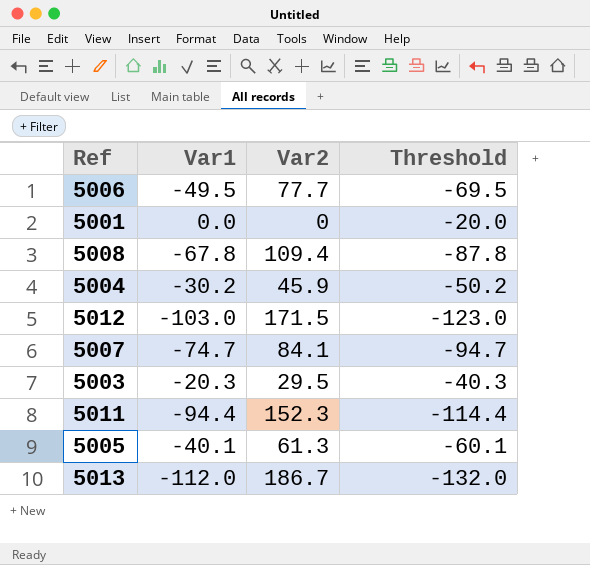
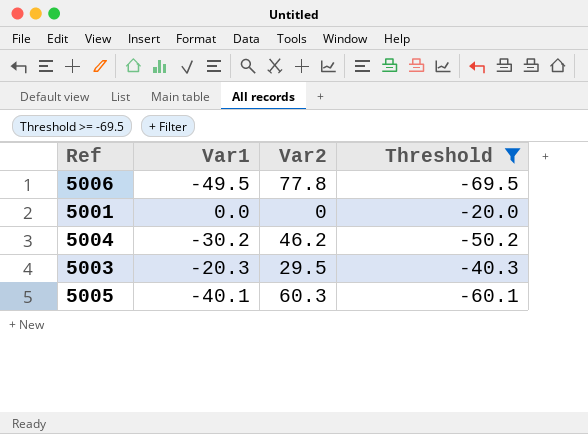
filter: none -> Threshold >= -69.5
5006 | Var2: 77.7 -> 77.8
5004 | Var2: 45.9 -> 46.2
5005 | Var2: 61.3 -> 60.3

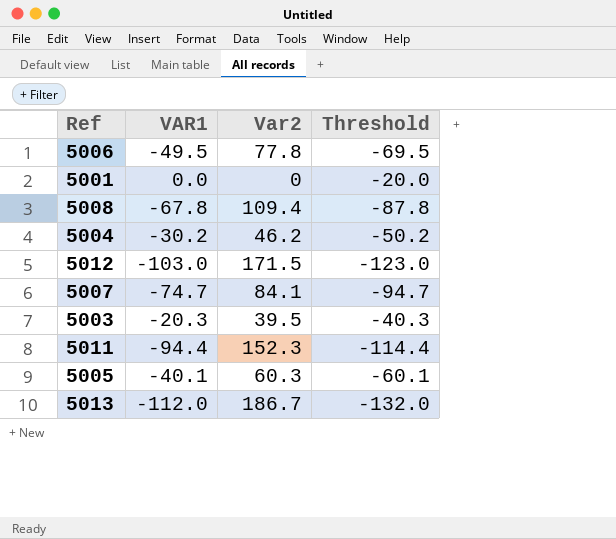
filter: Threshold >= -69.5 -> none
column name: Var1 -> VAR1
5003 | Var2: 29.5 -> 39.5

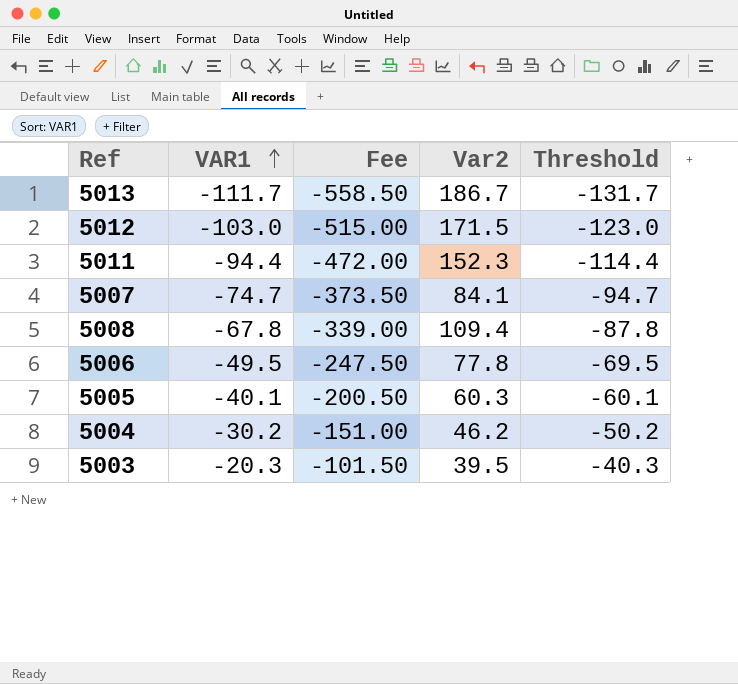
row order: none -> VAR1 ascending
column Fee | formula: none -> [VAR1] * 5
row 5001: 0.0 | 0 | -20.0 -> none
5013 | VAR1: -112.0 -> -111.7
5013 | Threshold: -132.0 -> -131.7

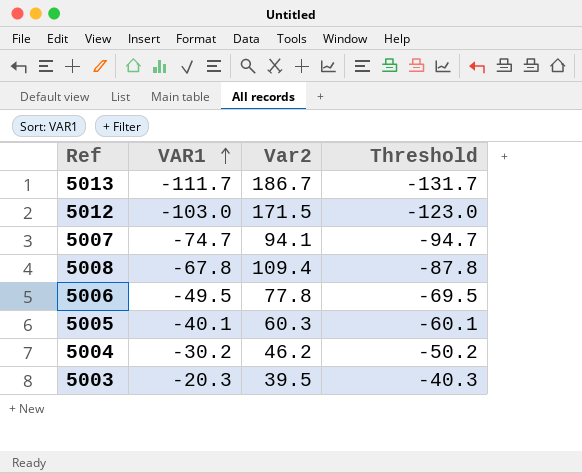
column Fee | formula: [VAR1] * 5 -> none
row 5011: -94.4 | -472.00 | 152.3 | -114.4 -> none
5007 | Var2: 84.1 -> 94.1

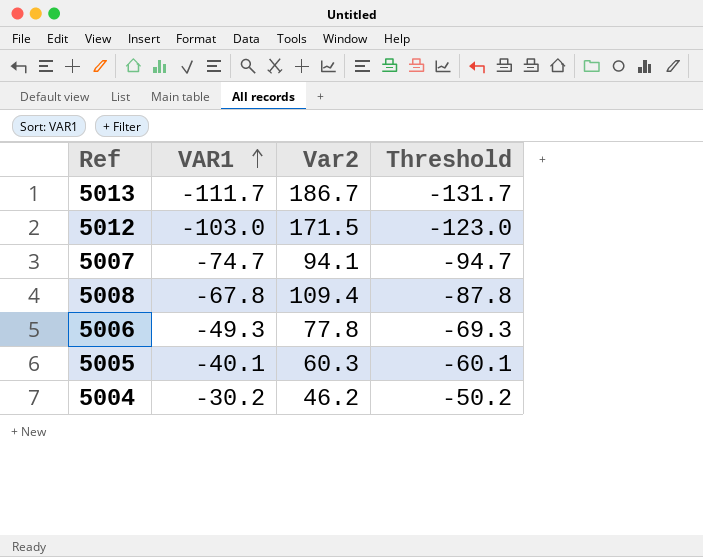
row 5003: -20.3 | 39.5 | -40.3 -> none
5006 | VAR1: -49.5 -> -49.3
5006 | Threshold: -69.5 -> -69.3

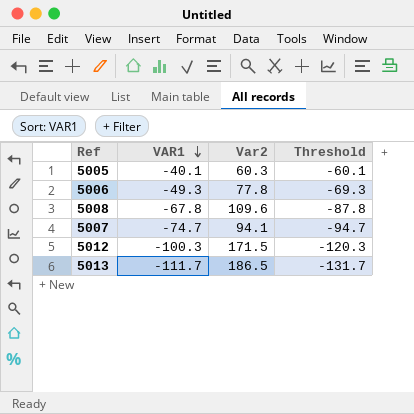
row order: VAR1 ascending -> VAR1 descending
row 5004: -30.2 | 46.2 | -50.2 -> none
5008 | Var2: 109.4 -> 109.6
5012 | VAR1: -103.0 -> -100.3
5012 | Threshold: -123.0 -> -120.3
5013 | Var2: 186.7 -> 186.5

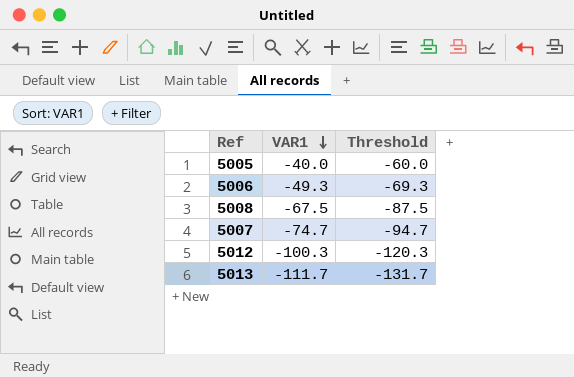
column Var2 | position: 3 -> none
5005 | VAR1: -40.1 -> -40.0
5005 | Threshold: -60.1 -> -60.0
5008 | VAR1: -67.8 -> -67.5
5008 | Threshold: -87.8 -> -87.5

